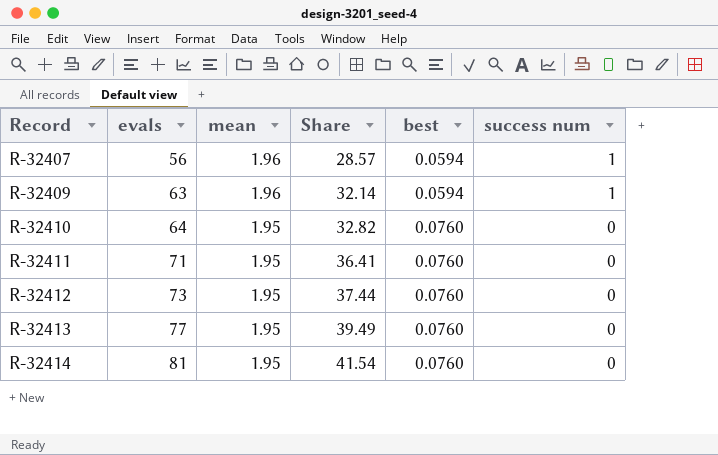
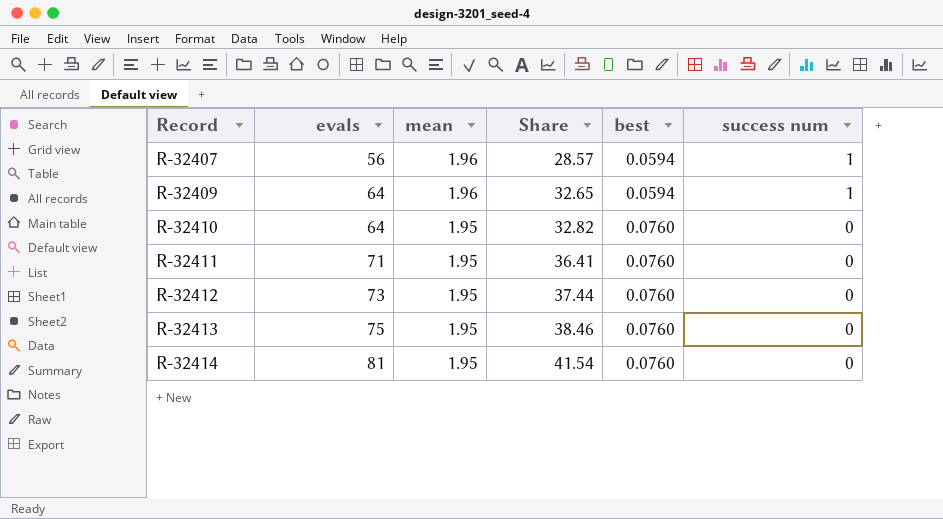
R-32409 | evals: 63 -> 64
R-32409 | Share: 32.14 -> 32.65
R-32413 | evals: 77 -> 75
R-32413 | Share: 39.49 -> 38.46

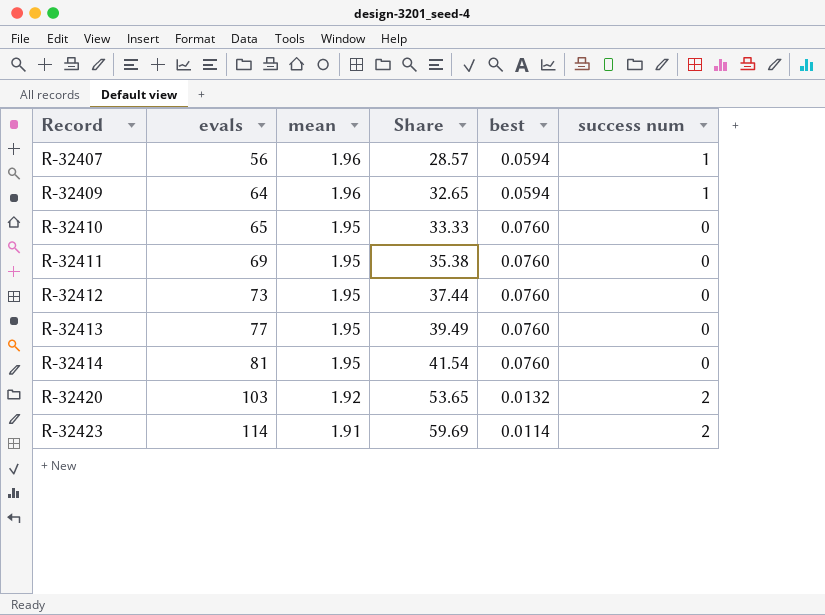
R-32410 | evals: 64 -> 65
R-32410 | Share: 32.82 -> 33.33
R-32411 | evals: 71 -> 69
R-32411 | Share: 36.41 -> 35.38
R-32413 | evals: 75 -> 77
R-32413 | Share: 38.46 -> 39.49
row R-32420: none -> 103 | 1.92 | 53.65 | 0.0132 | 2
row R-32423: none -> 114 | 1.91 | 59.69 | 0.0114 | 2

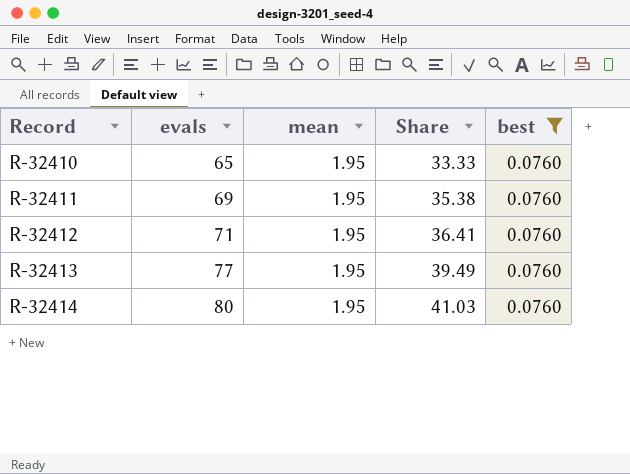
filter: none -> best = 0.0760
column success num | position: 6 -> none
R-32412 | evals: 73 -> 71
R-32412 | Share: 37.44 -> 36.41
R-32414 | evals: 81 -> 80
R-32414 | Share: 41.54 -> 41.03

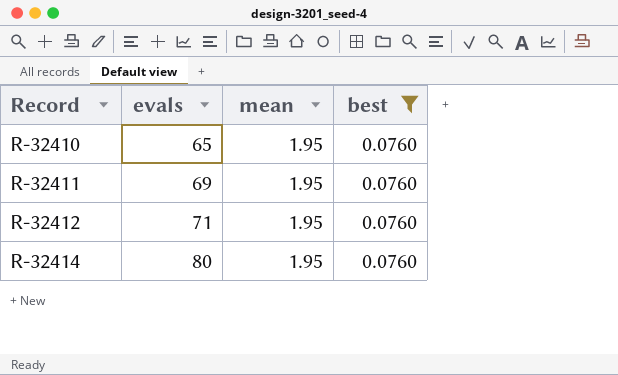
column Share | formula: [evals] / [mean] -> none
row R-32413: 77 | 1.95 | 39.49 | 0.0760 -> none

